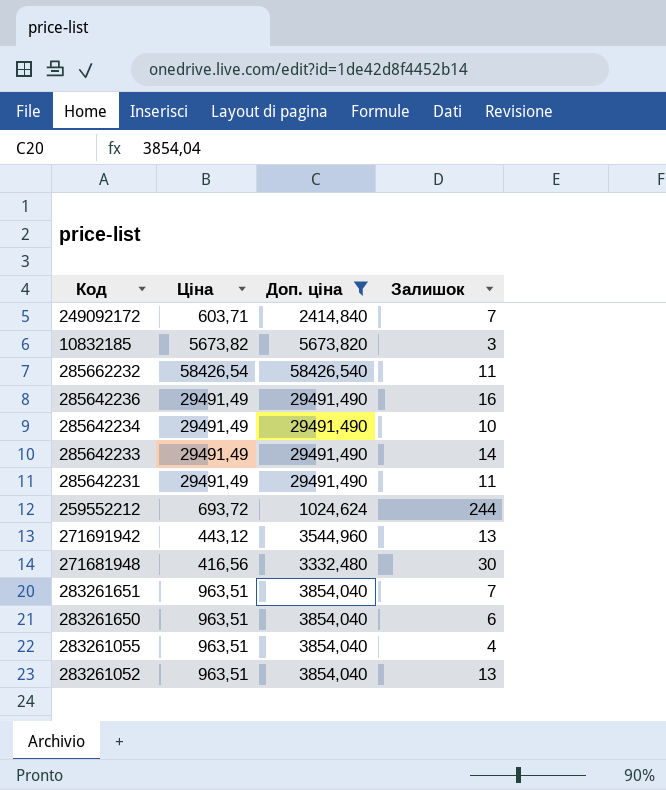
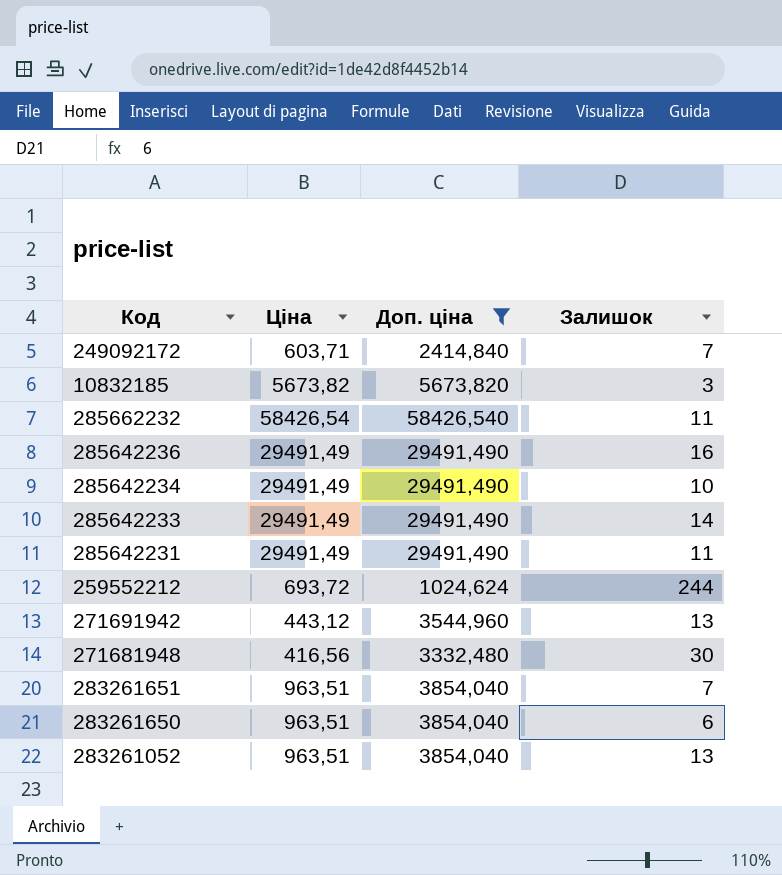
row 283261055: 963,51 | 3854,040 | 4 -> none

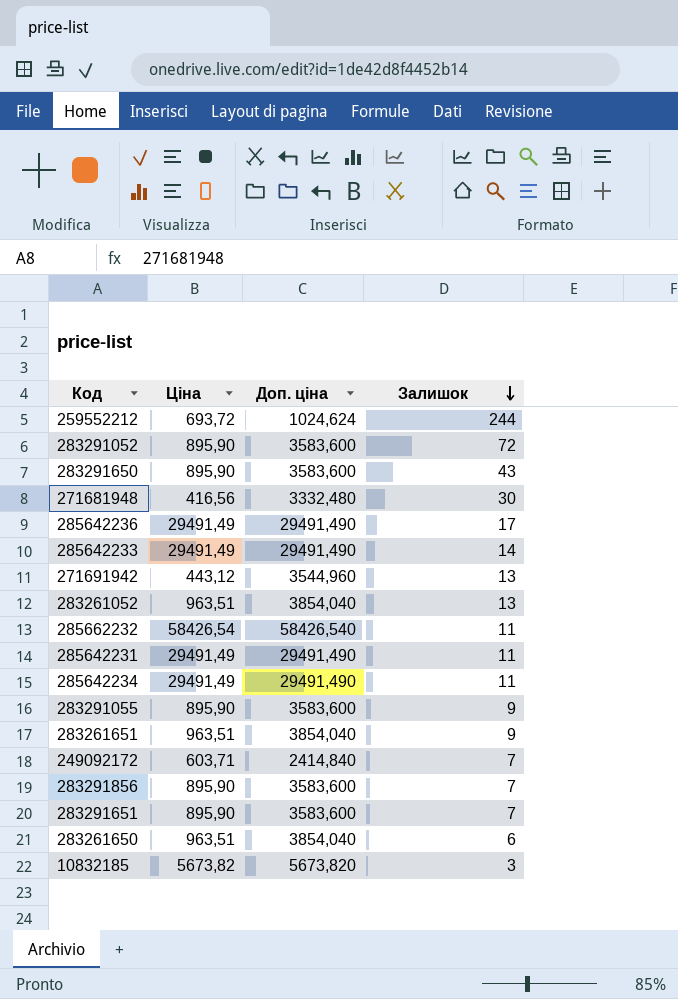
filter: Доп. ціна != 3583,600 -> none
row order: none -> Залишок descending
285642236 | Залишок: 16 -> 17
285642234 | Залишок: 10 -> 11
283261651 | Залишок: 7 -> 9

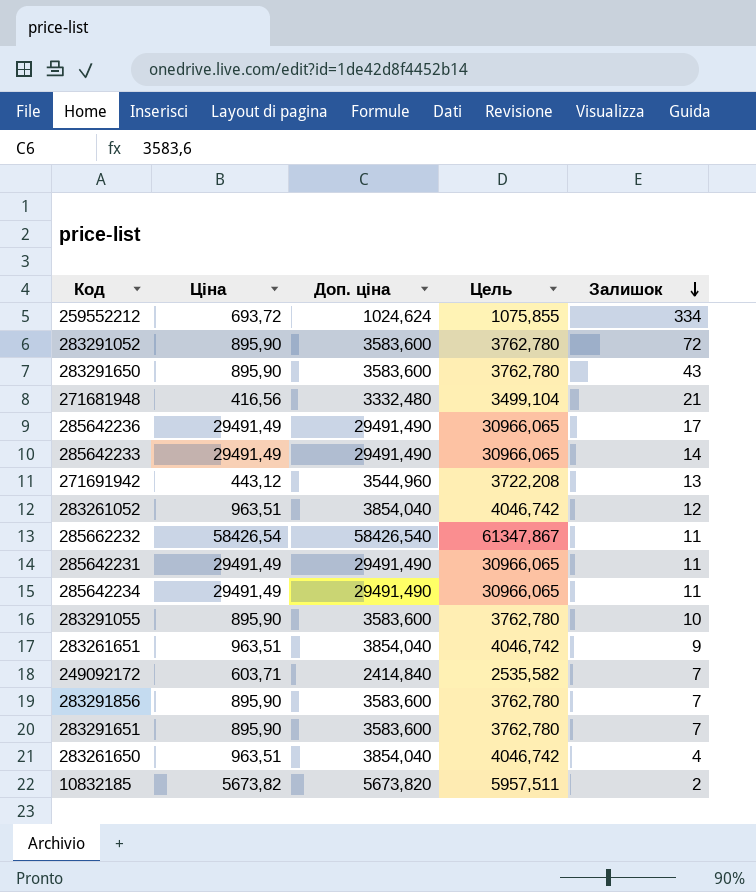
column Цель | formula: none -> [Доп. ціна] * 1,05
259552212 | Залишок: 244 -> 334
271681948 | Залишок: 30 -> 21
283261052 | Залишок: 13 -> 12
283291055 | Залишок: 9 -> 10
283261650 | Залишок: 6 -> 4
10832185 | Залишок: 3 -> 2

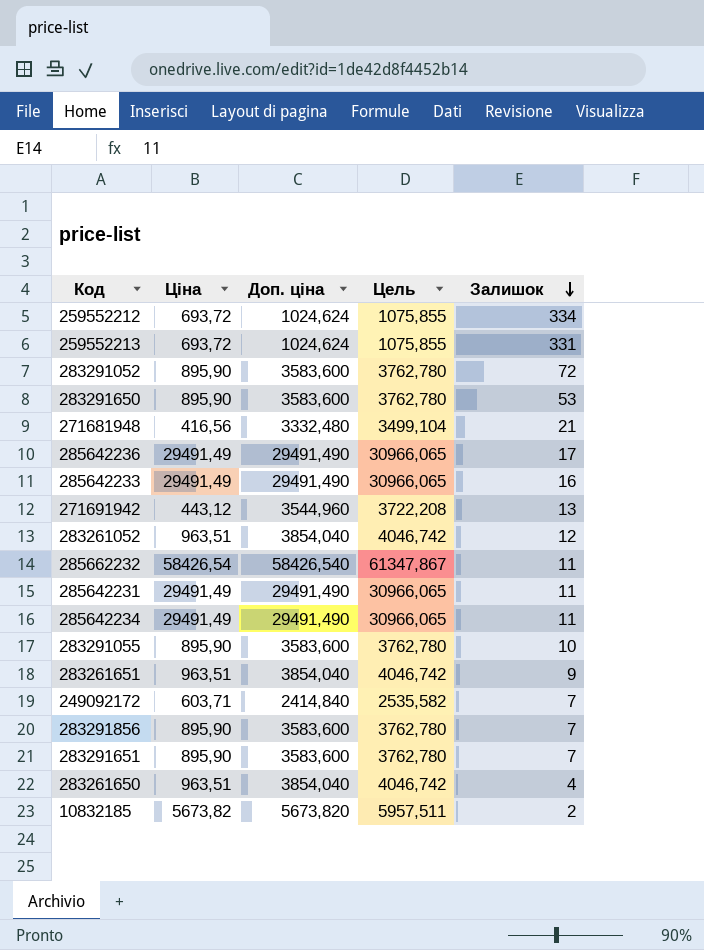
row 259552213: none -> 693,72 | 1024,624 | 1075,855 | 331
283291650 | Залишок: 43 -> 53
285642233 | Залишок: 14 -> 16

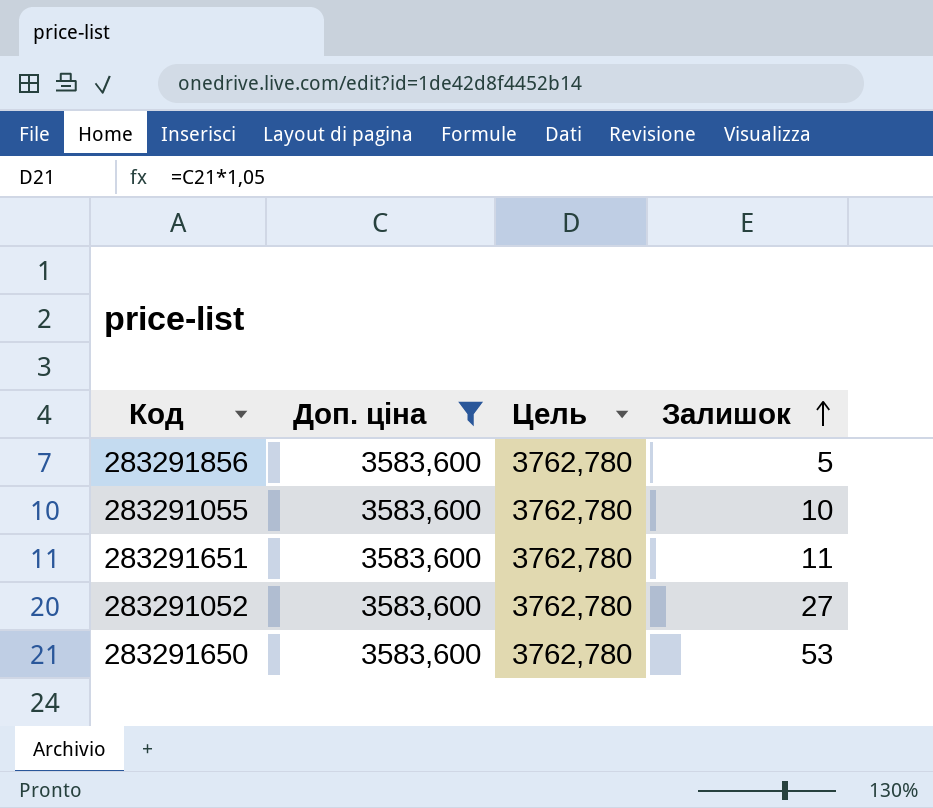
filter: none -> Доп. ціна = 3583,600
row order: Залишок descending -> Залишок ascending
column Ціна | position: 2 -> none
283291856 | Залишок: 7 -> 5
283291651 | Залишок: 7 -> 11
283291052 | Залишок: 72 -> 27

